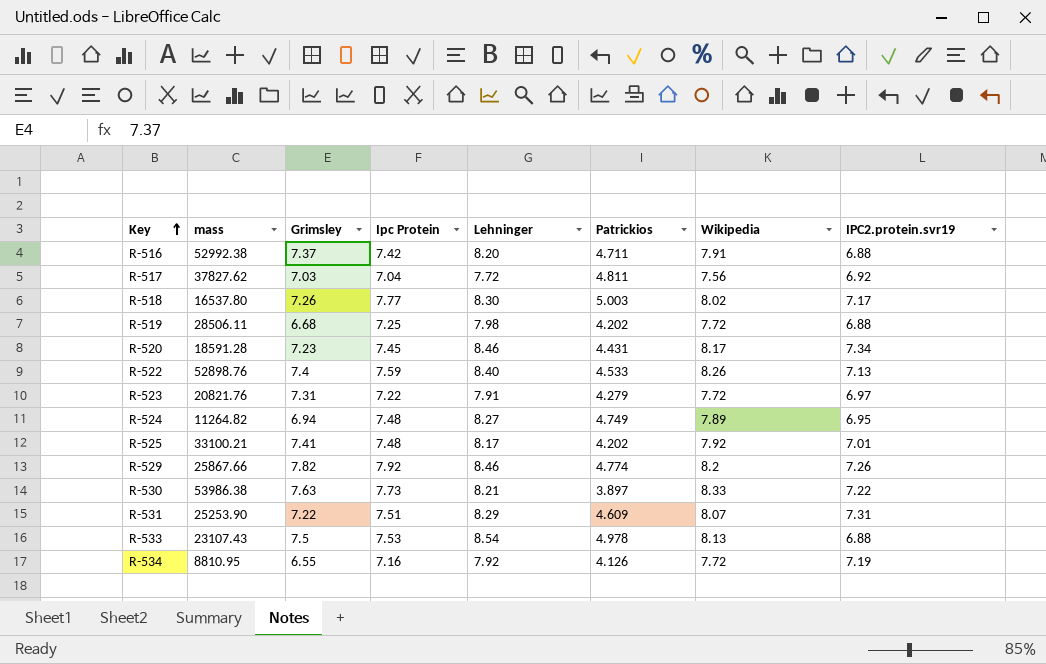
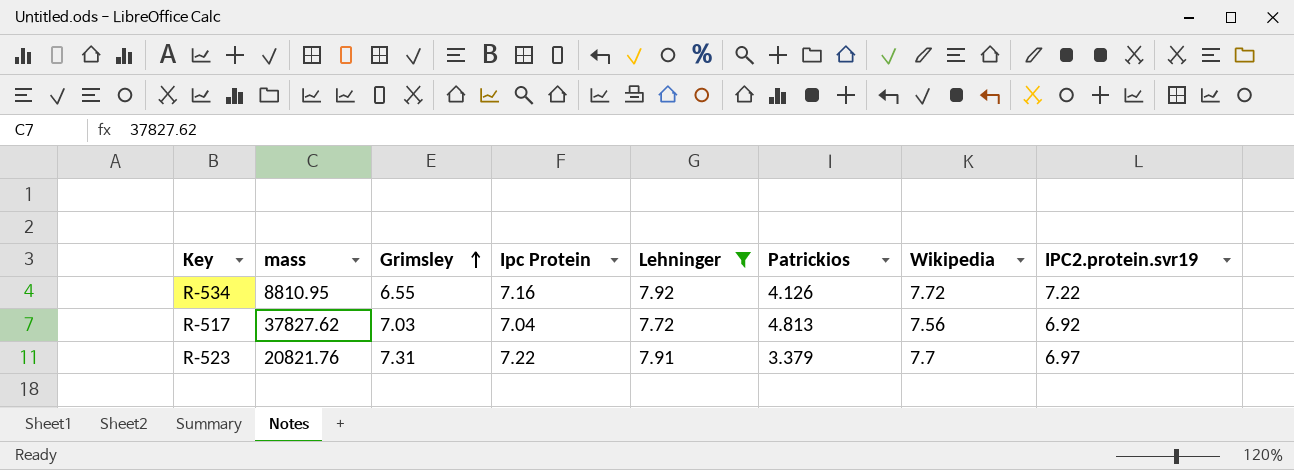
filter: none -> Lehninger <= 7.92
row order: Key ascending -> Grimsley ascending
R-534 | IPC2.protein.svr19: 7.19 -> 7.22
R-517 | Patrickios: 4.811 -> 4.813
R-523 | Patrickios: 4.279 -> 3.379
R-523 | Wikipedia: 7.72 -> 7.7

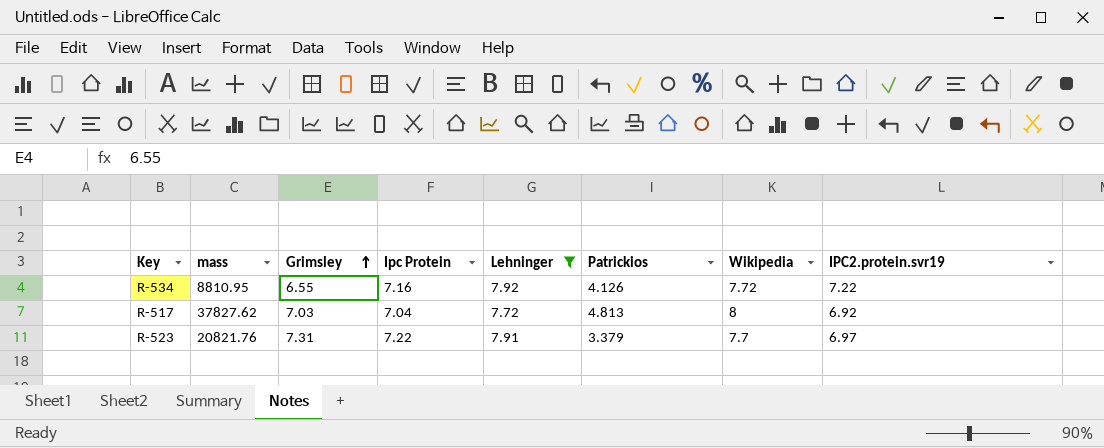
R-517 | Wikipedia: 7.56 -> 8

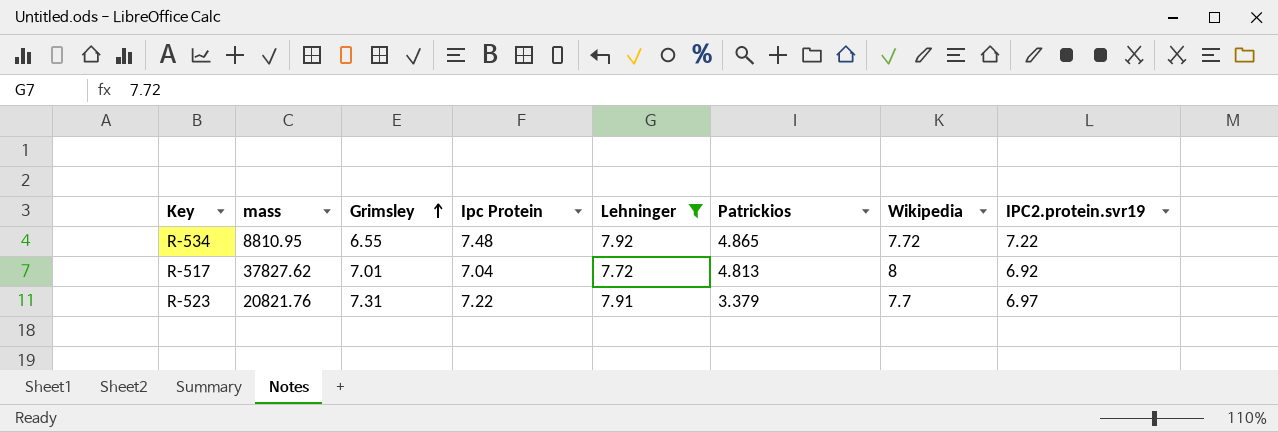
R-534 | Ipc Protein: 7.16 -> 7.48
R-534 | Patrickios: 4.126 -> 4.865
R-517 | Grimsley: 7.03 -> 7.01

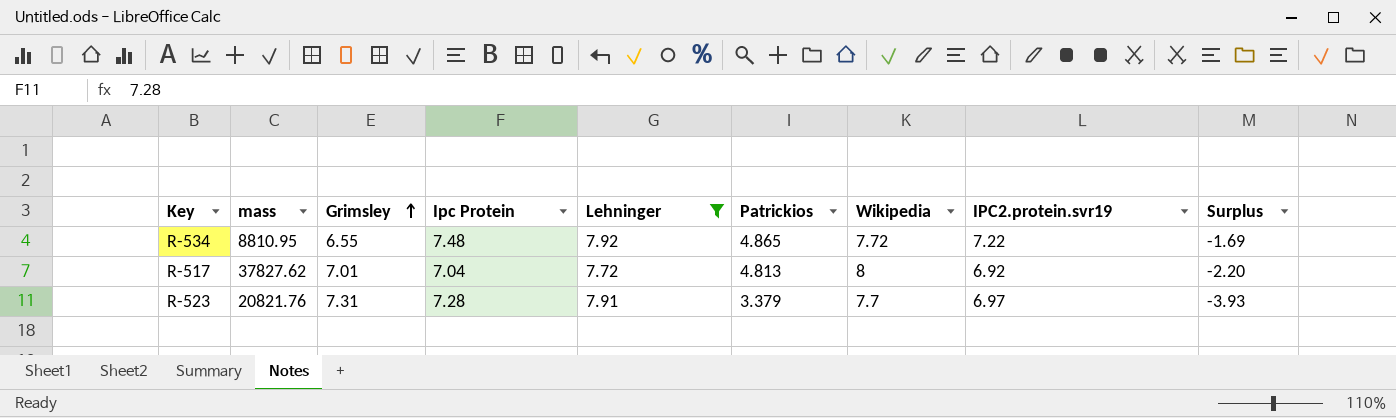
column Surplus | formula: none -> [Patrickios] - [Grimsley]
R-523 | Ipc Protein: 7.22 -> 7.28

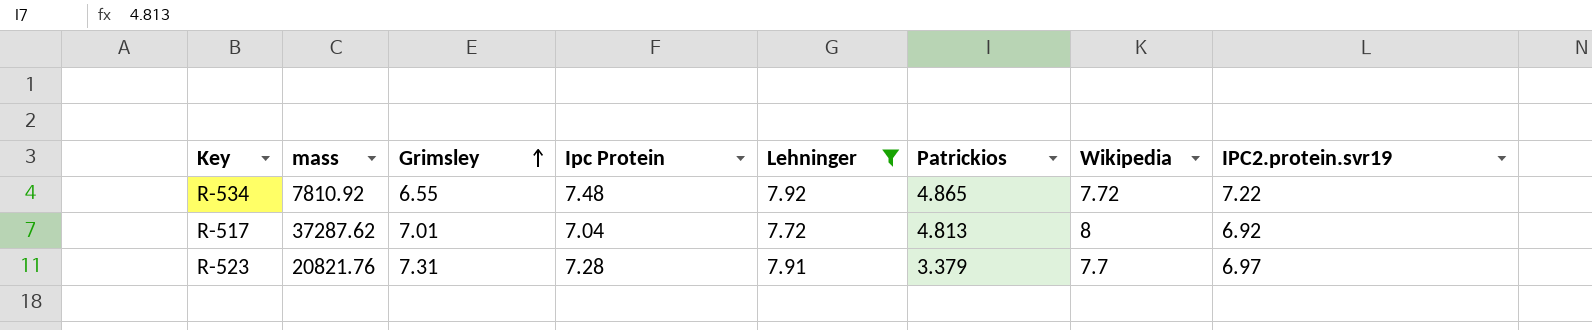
column Surplus | formula: [Patrickios] - [Grimsley] -> none
R-534 | mass: 8810.95 -> 7810.92
R-517 | mass: 37827.62 -> 37287.62

